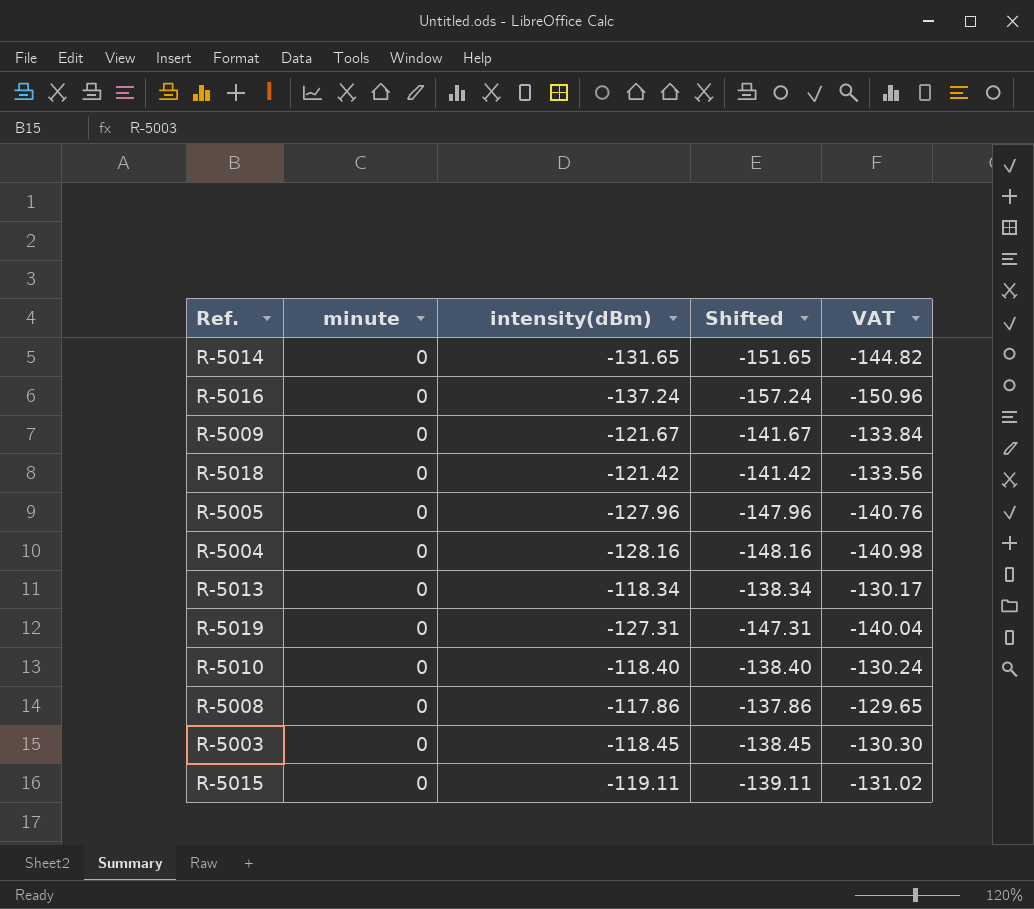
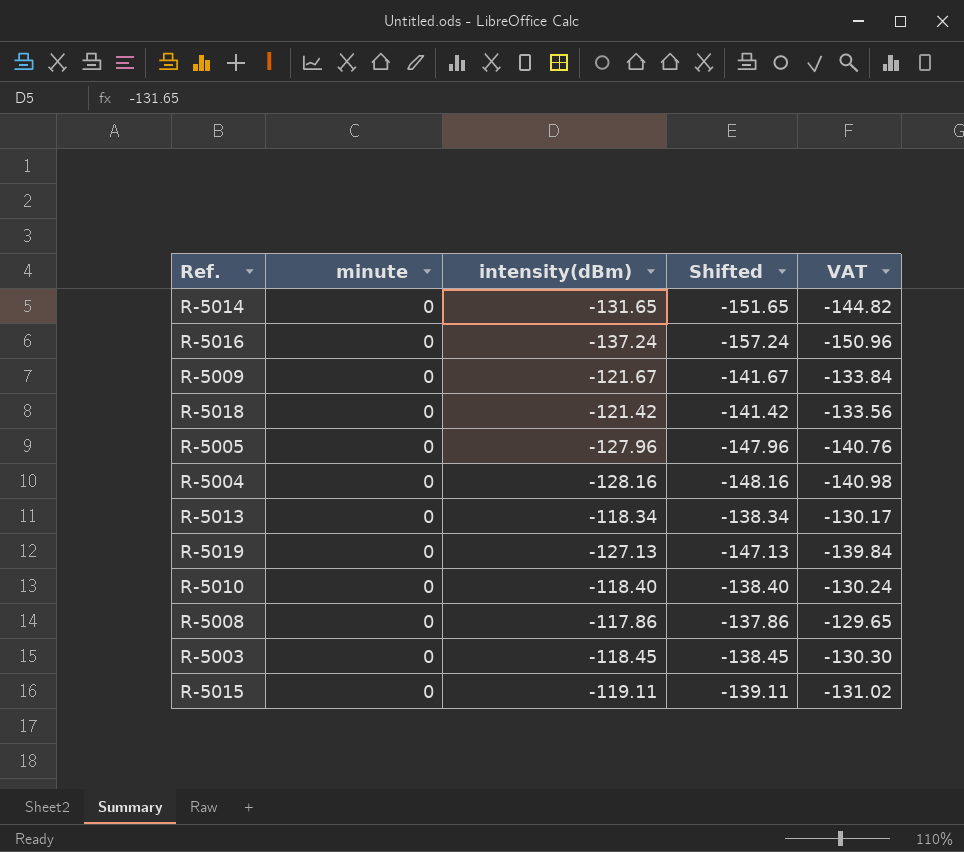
R-5019 | intensity(dBm): -127.31 -> -127.13
R-5019 | Shifted: -147.31 -> -147.13
R-5019 | VAT: -140.04 -> -139.84

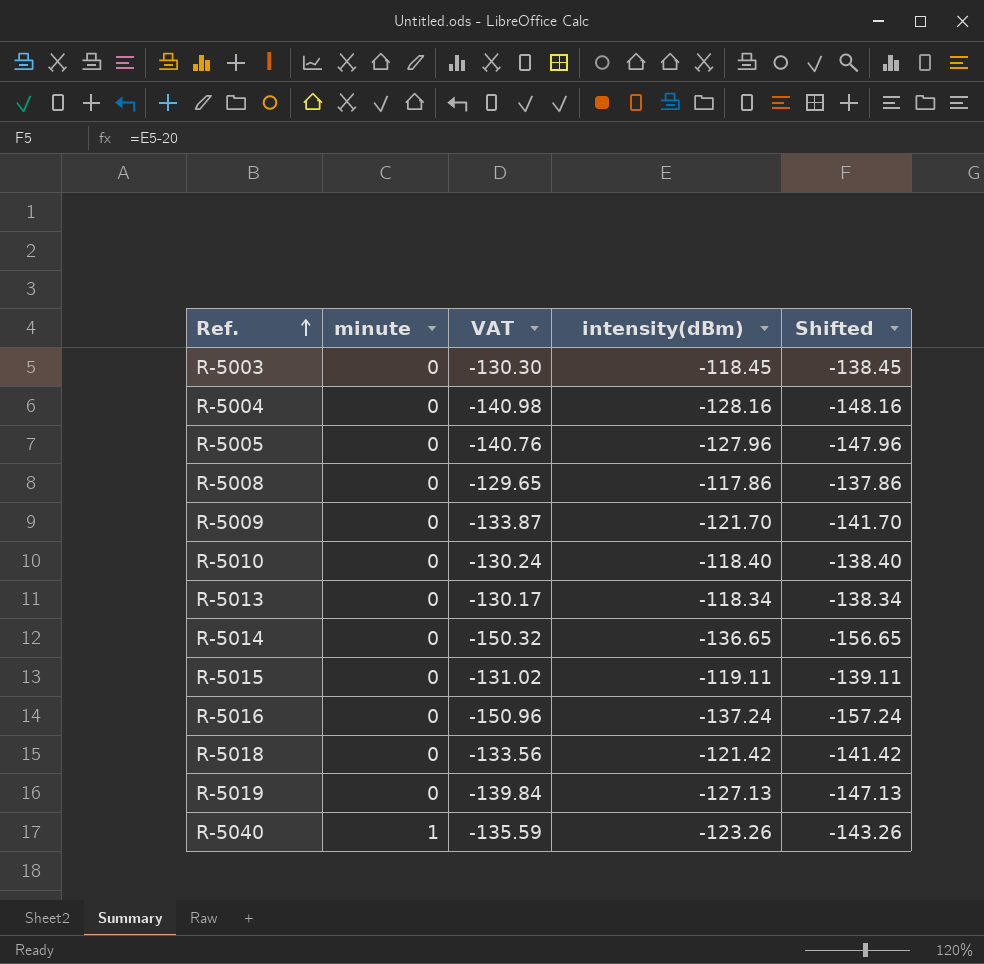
row order: none -> Ref. ascending
column VAT | position: 5 -> 3
R-5009 | VAT: -133.84 -> -133.87
R-5009 | intensity(dBm): -121.67 -> -121.70
R-5009 | Shifted: -141.67 -> -141.70
R-5014 | VAT: -144.82 -> -150.32
R-5014 | intensity(dBm): -131.65 -> -136.65
R-5014 | Shifted: -151.65 -> -156.65
row R-5040: none -> 1 | -135.59 | -123.26 | -143.26

